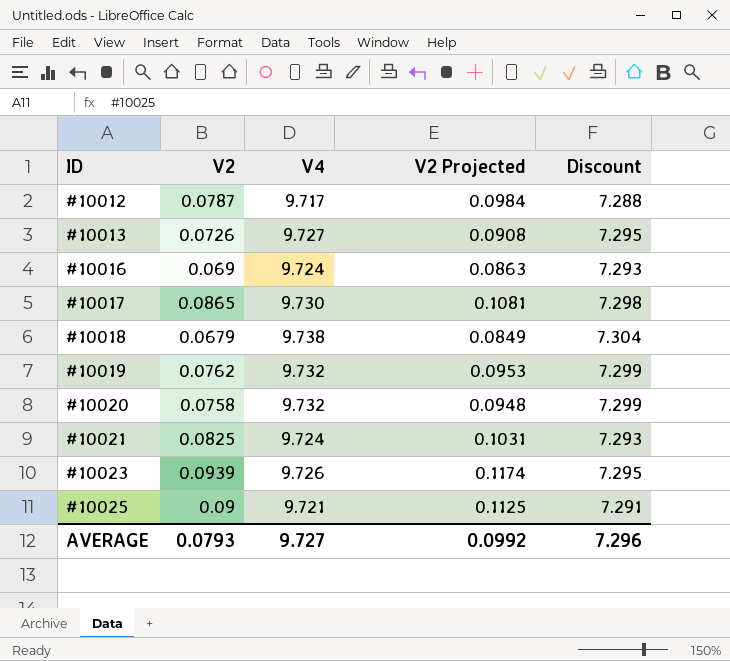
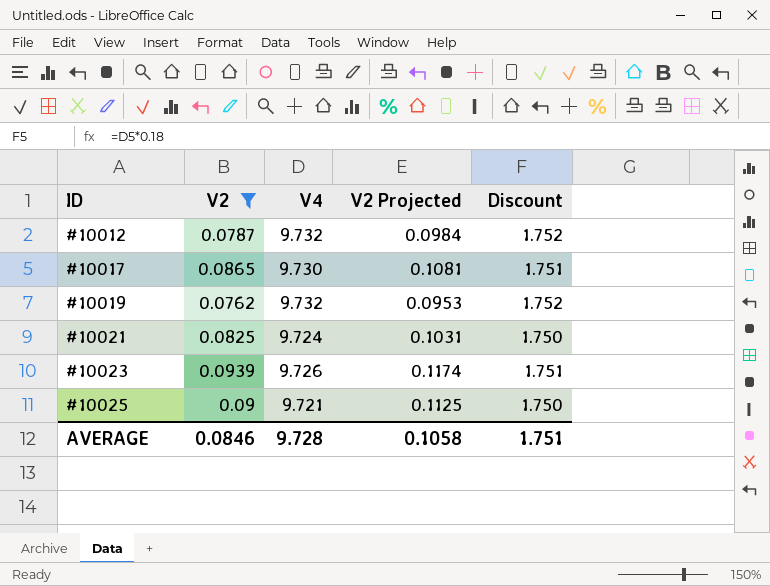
filter: none -> V2 >= 0.0762
column Discount | formula: [V4] * 0.75 -> [V4] * 0.18
#10012 | V4: 9.717 -> 9.732
AVERAGE | V2: 0.0793 -> 0.0846
AVERAGE | V4: 9.727 -> 9.728
AVERAGE | V2 Projected: 0.0992 -> 0.1058
AVERAGE | Discount: 7.296 -> 1.751

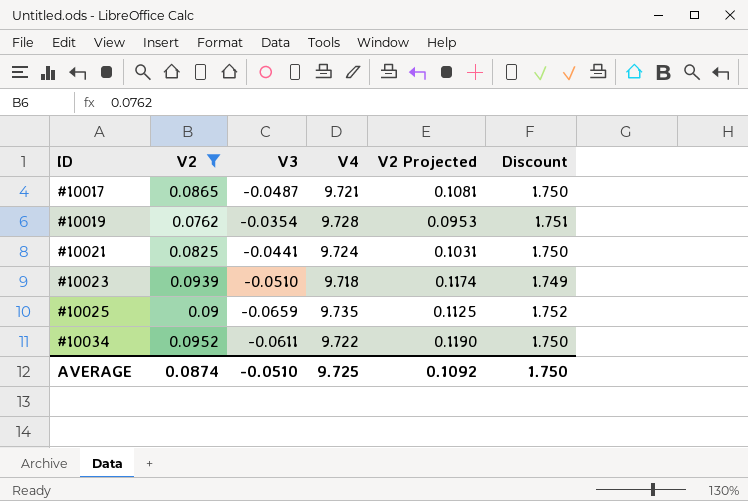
column V3 | position: none -> 3
row #10012: 0.0787 | 9.732 | 0.0984 | 1.752 -> none
#10017 | V4: 9.730 -> 9.721
#10017 | Discount: 1.751 -> 1.750
#10019 | V4: 9.732 -> 9.728
#10019 | Discount: 1.752 -> 1.751
#10023 | V4: 9.726 -> 9.718
#10023 | Discount: 1.751 -> 1.749
#10025 | V4: 9.721 -> 9.735
#10025 | Discount: 1.750 -> 1.752
row #10034: none -> 0.0952 | -0.0611 | 9.722 | 0.1190 | 1.750
AVERAGE | V2: 0.0846 -> 0.0874
AVERAGE | V4: 9.728 -> 9.725
AVERAGE | V2 Projected: 0.1058 -> 0.1092
AVERAGE | Discount: 1.751 -> 1.750

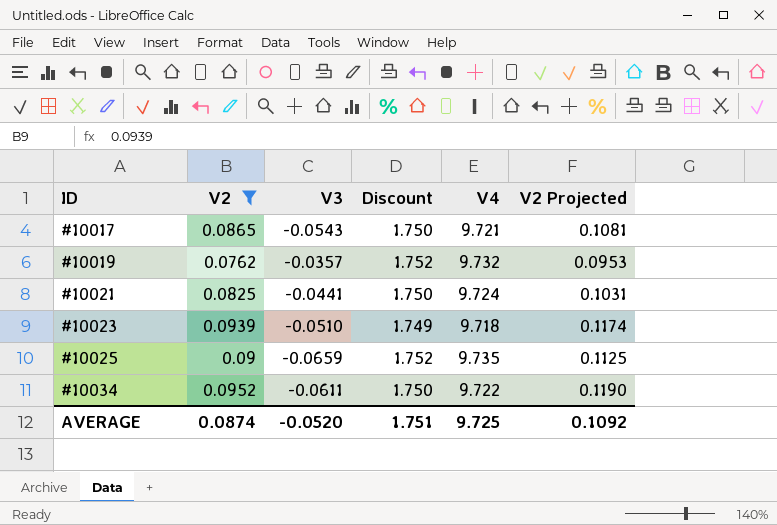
column Discount | position: 6 -> 4
#10017 | V3: -0.0487 -> -0.0543
#10019 | V3: -0.0354 -> -0.0357
#10019 | Discount: 1.751 -> 1.752
#10019 | V4: 9.728 -> 9.732
AVERAGE | V3: -0.0510 -> -0.0520
AVERAGE | Discount: 1.750 -> 1.751

